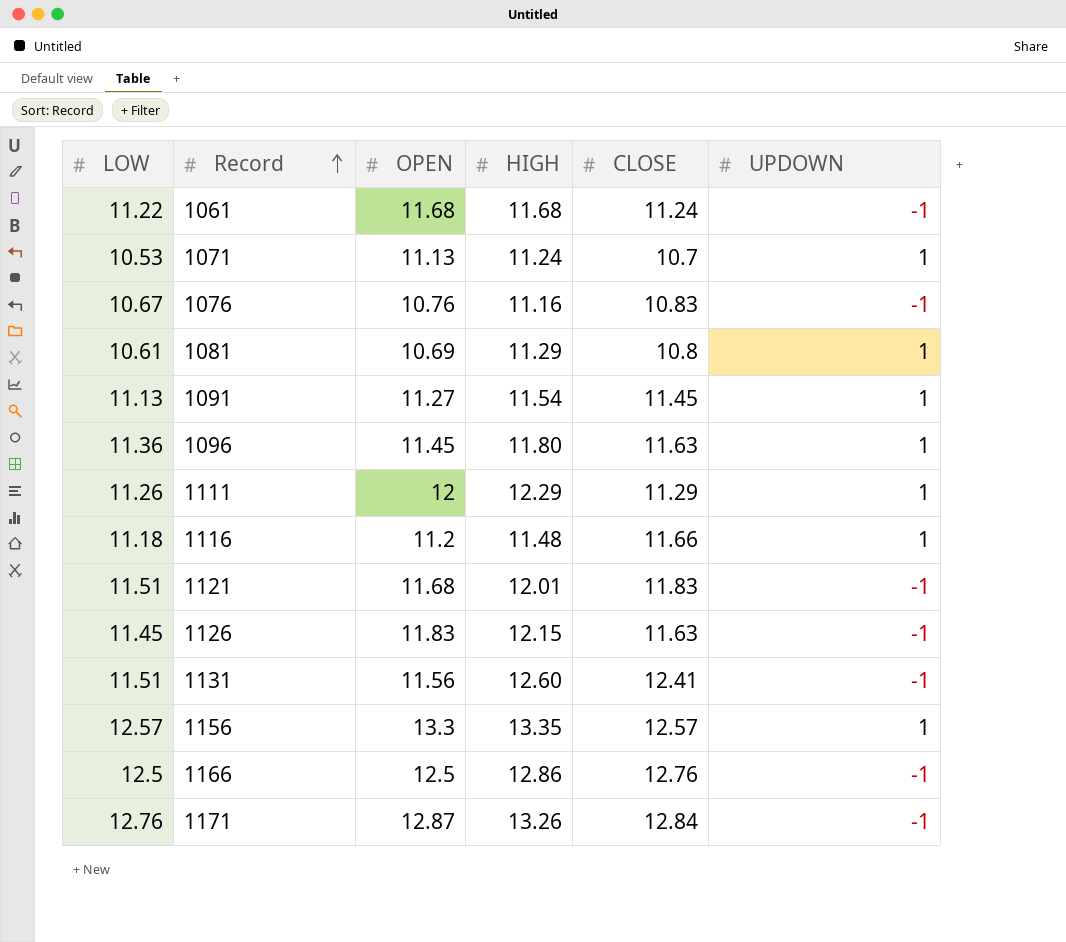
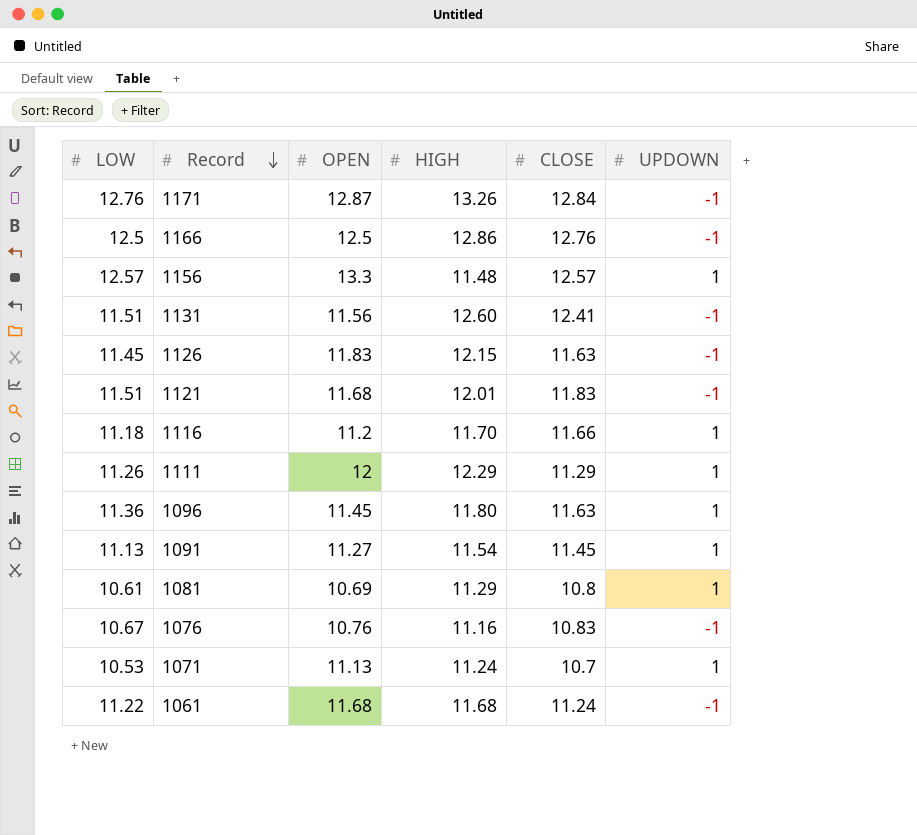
row order: Record ascending -> Record descending
1156 | HIGH: 13.35 -> 11.48
1116 | HIGH: 11.48 -> 11.70

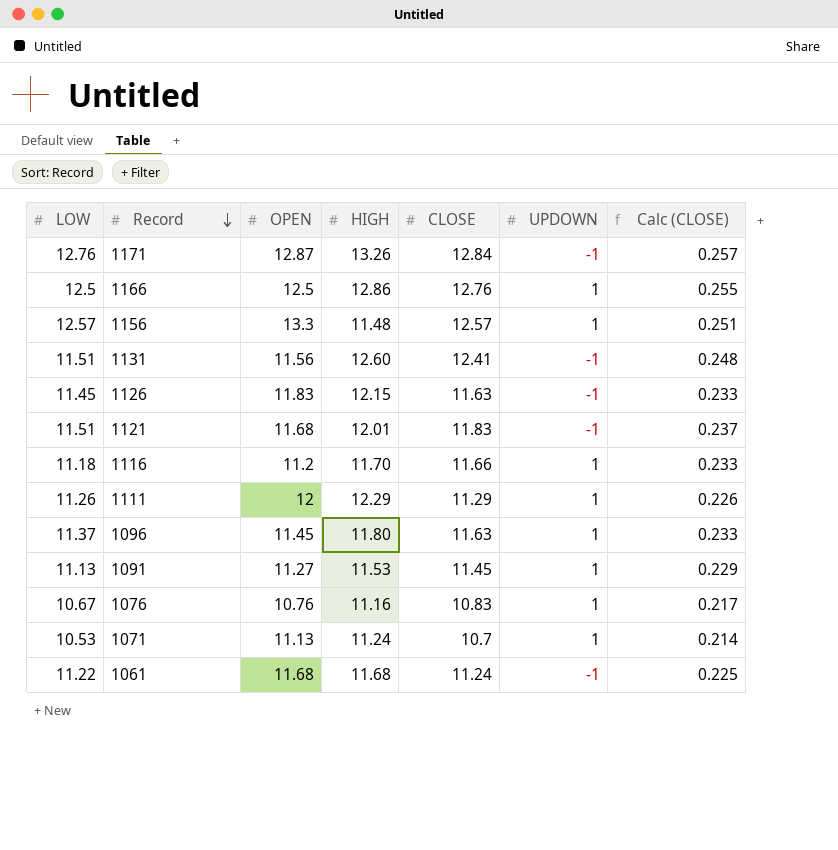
column Calc (CLOSE) | formula: none -> [CLOSE] * 0.02
row 1081: 10.61 | 10.69 | 11.29 | 10.8 | 1 -> none
1166 | UPDOWN: -1 -> 1
1096 | LOW: 11.36 -> 11.37
1091 | HIGH: 11.54 -> 11.53
1076 | UPDOWN: -1 -> 1

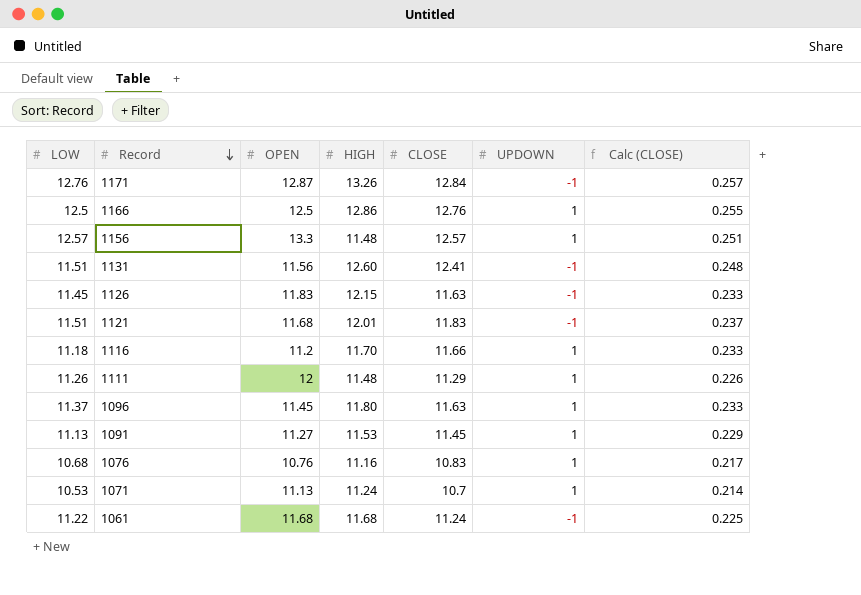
1111 | HIGH: 12.29 -> 11.48
1076 | LOW: 10.67 -> 10.68

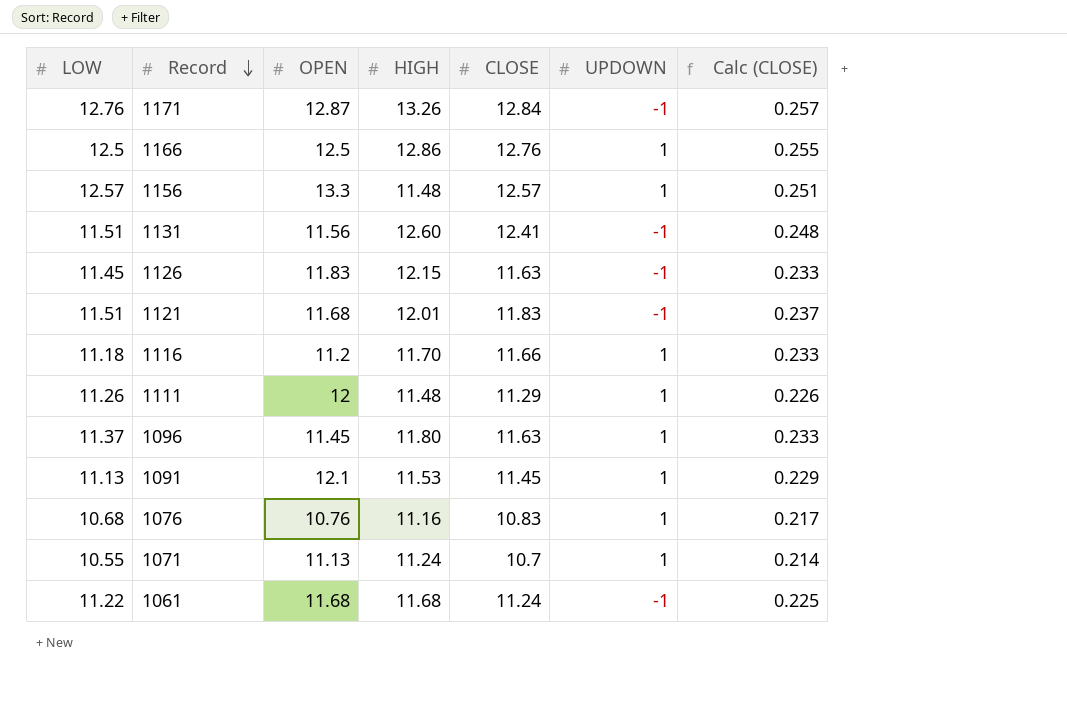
1091 | OPEN: 11.27 -> 12.1
1071 | LOW: 10.53 -> 10.55

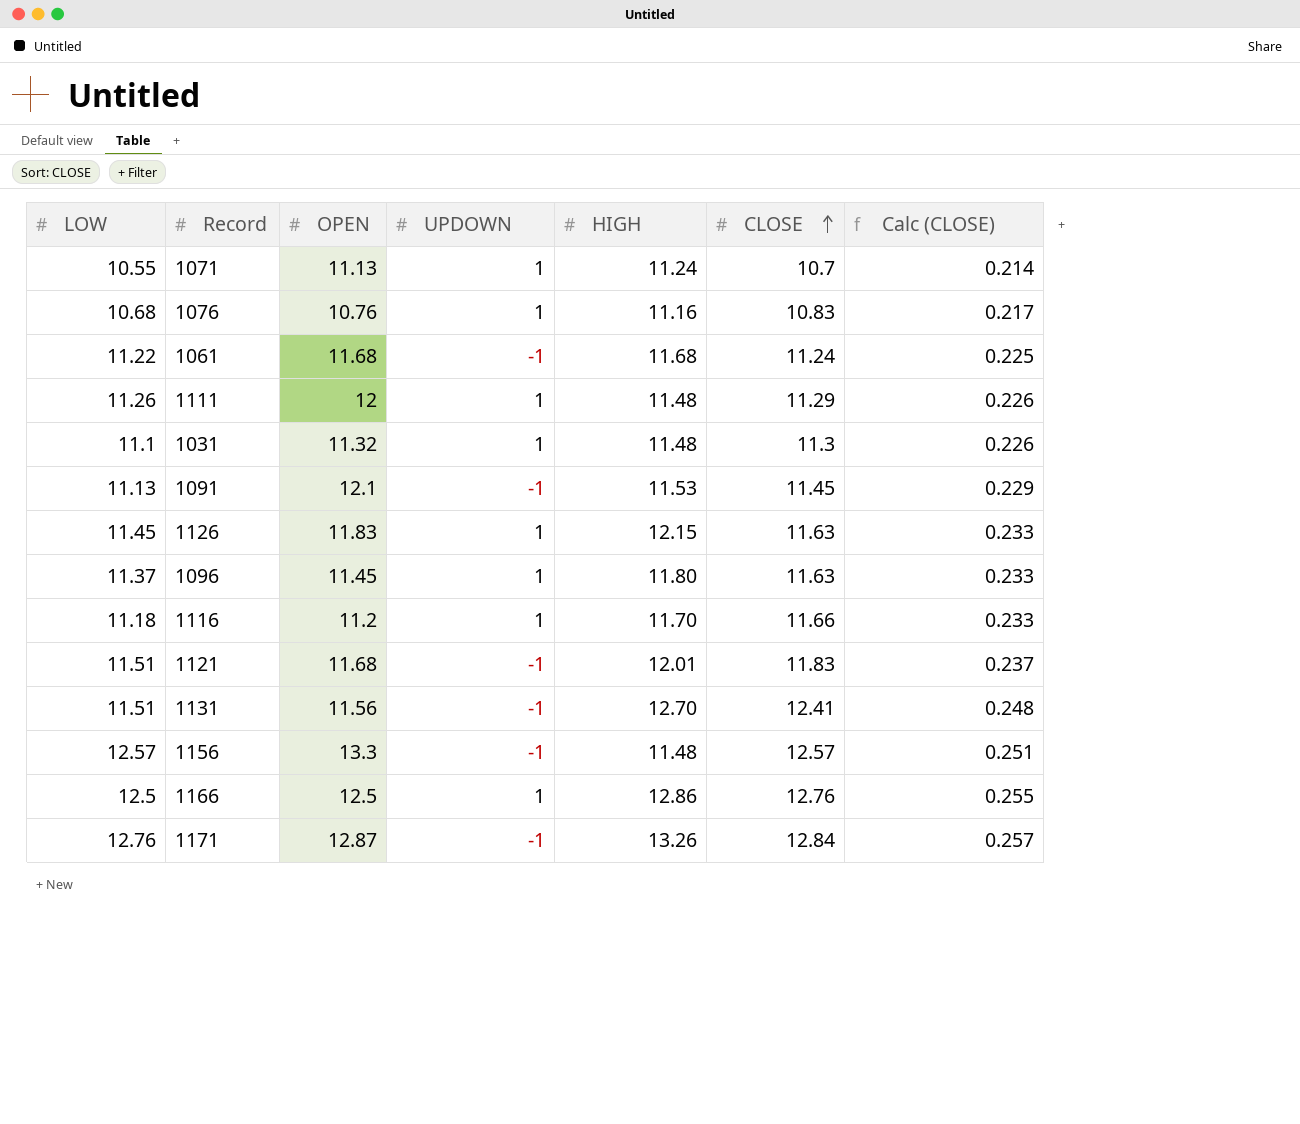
row order: Record descending -> CLOSE ascending
column UPDOWN | position: 6 -> 4
row 1031: none -> 11.1 | 11.32 | 1 | 11.48 | 11.3 | 0.226
1091 | UPDOWN: 1 -> -1
1126 | UPDOWN: -1 -> 1
1131 | HIGH: 12.60 -> 12.70
1156 | UPDOWN: 1 -> -1

